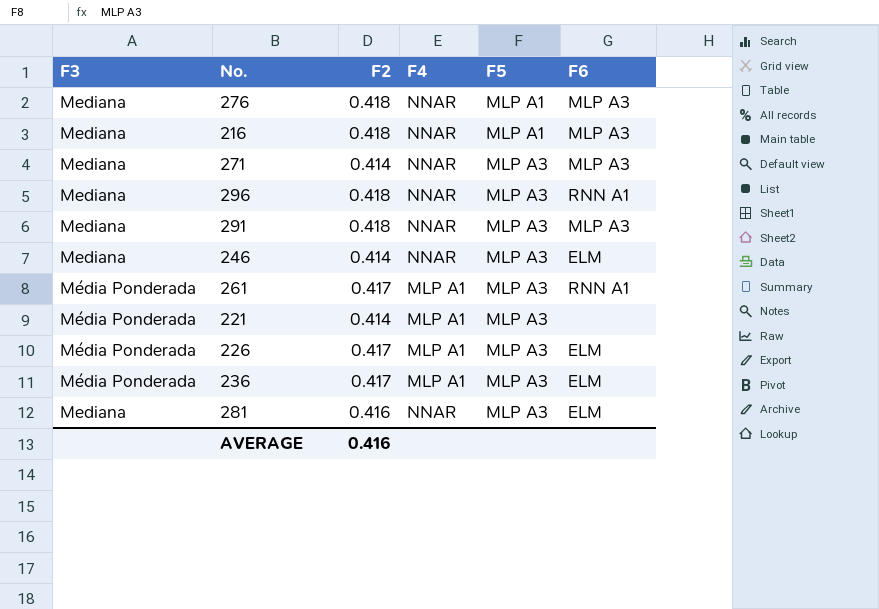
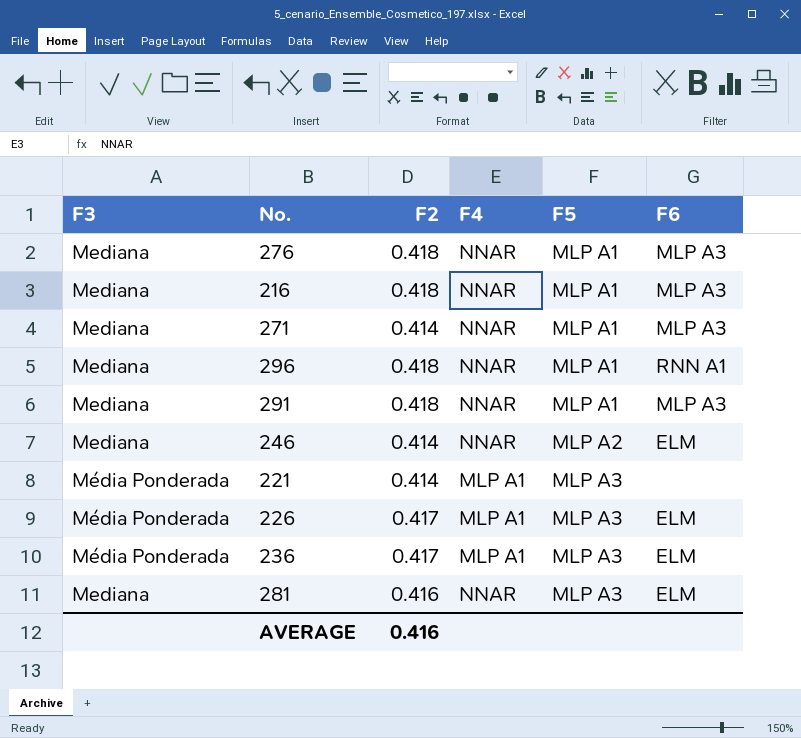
row 261: Média Ponderada | 0.417 | MLP A1 | MLP A3 | RNN A1 -> none
271 | F5: MLP A3 -> MLP A1
296 | F5: MLP A3 -> MLP A1
291 | F5: MLP A3 -> MLP A1
246 | F5: MLP A3 -> MLP A2

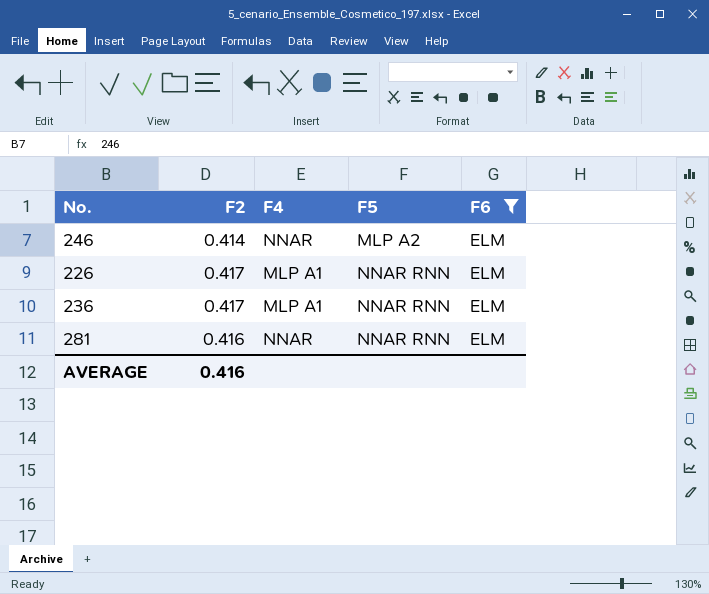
filter: none -> F6 = ELM
column F3 | position: 1 -> none
226 | F5: MLP A3 -> NNAR RNN
236 | F5: MLP A3 -> NNAR RNN
281 | F5: MLP A3 -> NNAR RNN

